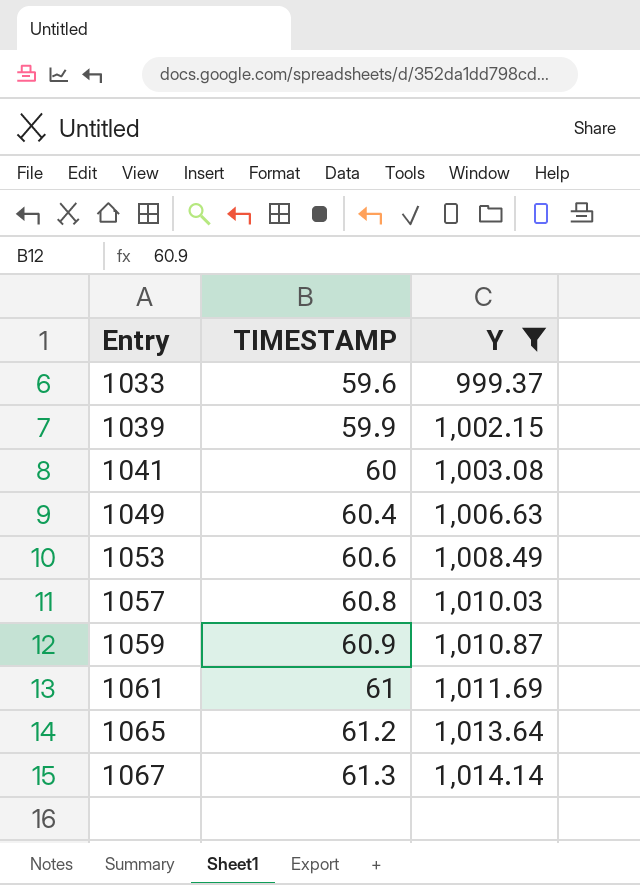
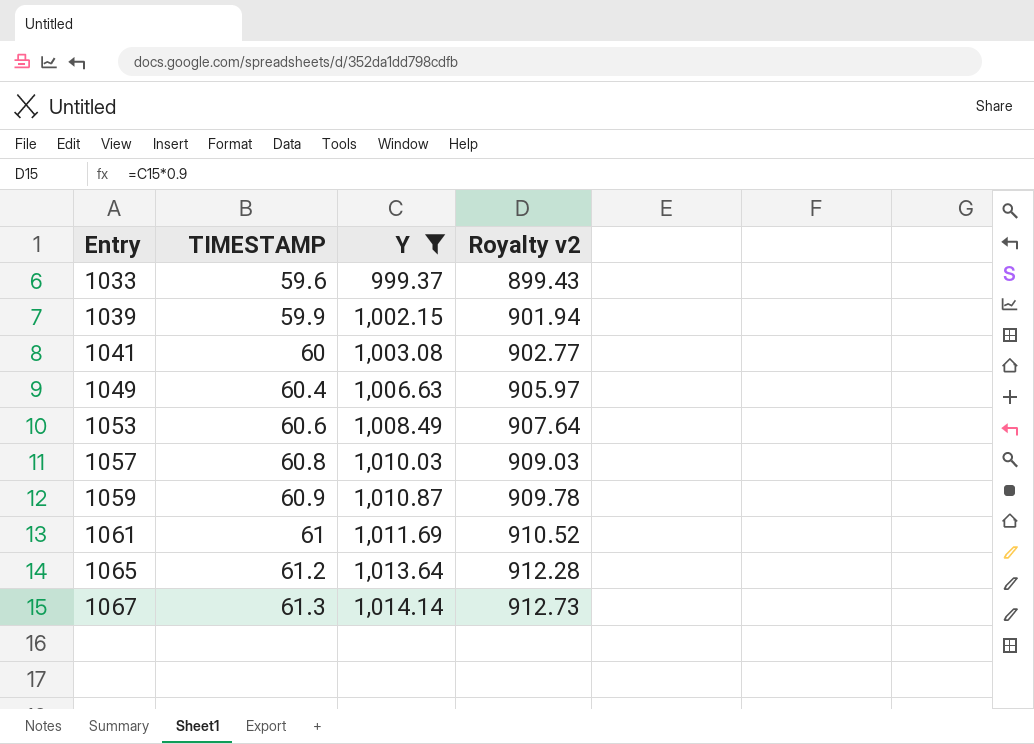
column Royalty v2 | formula: none -> [Y] * 0.9

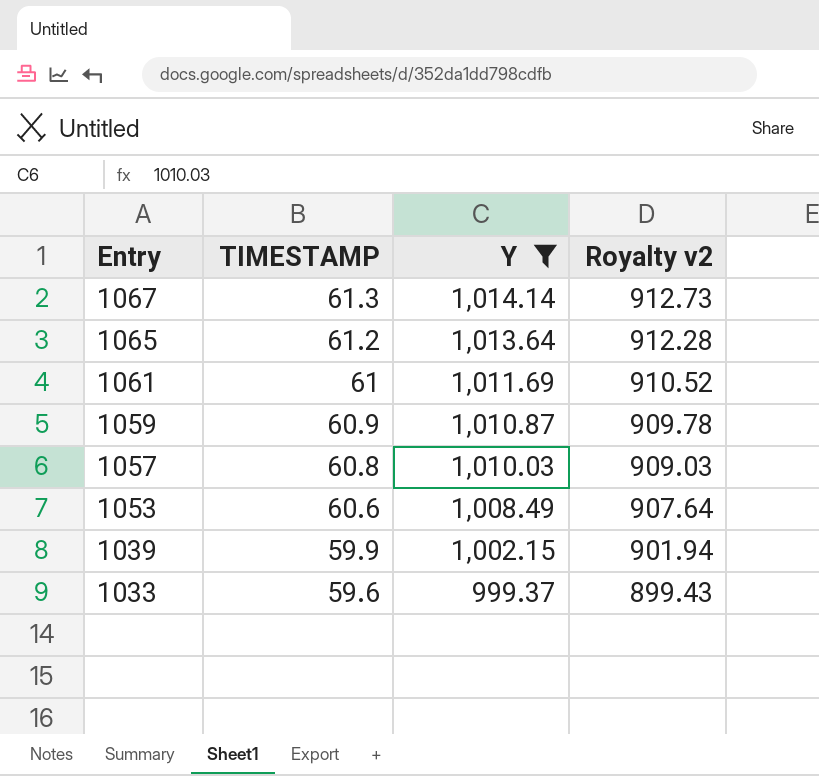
row order: Entry ascending -> Entry descending
row 1041: 60 | 1,003.08 | 902.77 -> none
row 1049: 60.4 | 1,006.63 | 905.97 -> none

